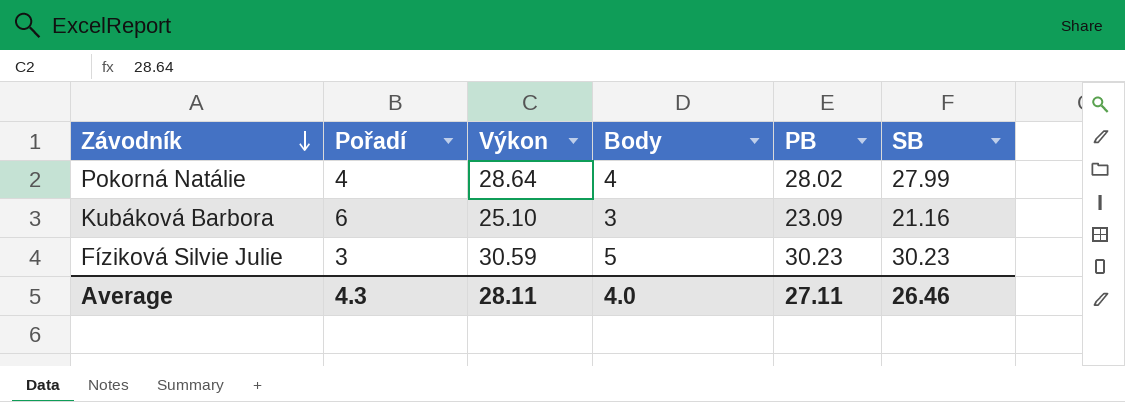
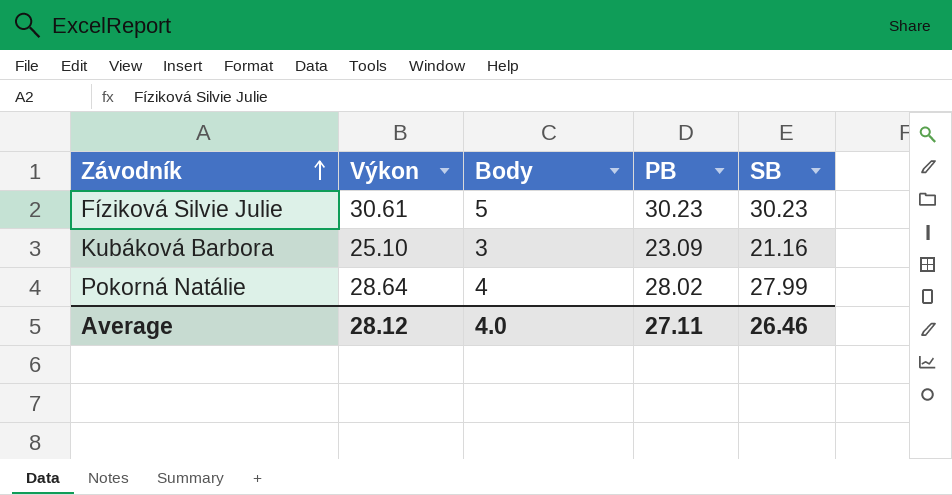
row order: Závodník descending -> Závodník ascending
column Pořadí | position: 2 -> none
Fíziková Silvie Julie | Výkon: 30.59 -> 30.61
Average | Výkon: 28.11 -> 28.12

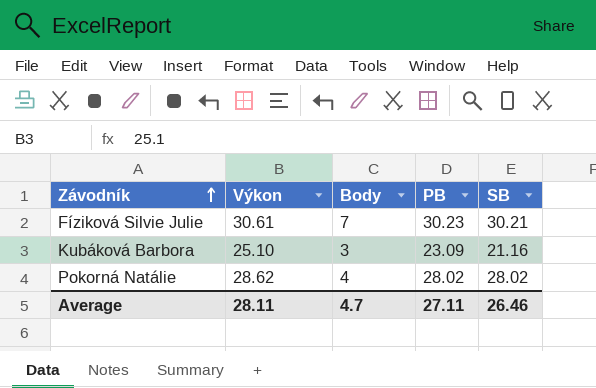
Fíziková Silvie Julie | Body: 5 -> 7
Fíziková Silvie Julie | SB: 30.23 -> 30.21
Pokorná Natálie | Výkon: 28.64 -> 28.62
Pokorná Natálie | SB: 27.99 -> 28.02
Average | Výkon: 28.12 -> 28.11
Average | Body: 4.0 -> 4.7

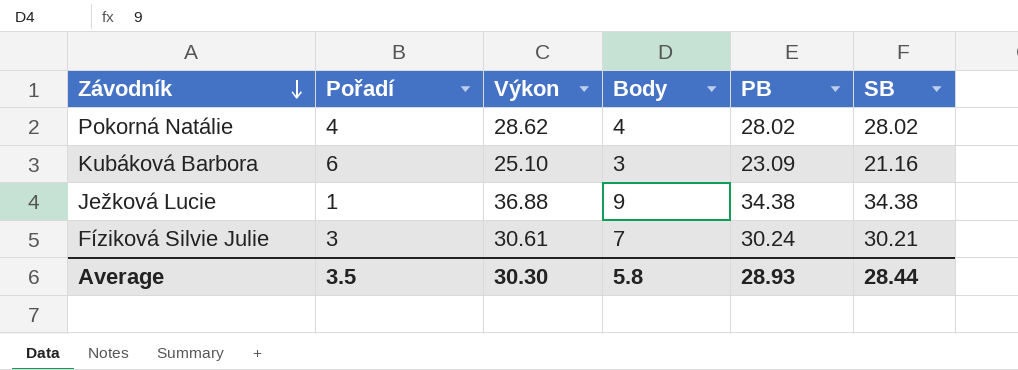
row order: Závodník ascending -> Závodník descending
column Pořadí | position: none -> 2
row Ježková Lucie: none -> 1 | 36.88 | 9 | 34.38 | 34.38
Fíziková Silvie Julie | PB: 30.23 -> 30.24
Average | Výkon: 28.11 -> 30.30
Average | Body: 4.7 -> 5.8
Average | PB: 27.11 -> 28.93
Average | SB: 26.46 -> 28.44

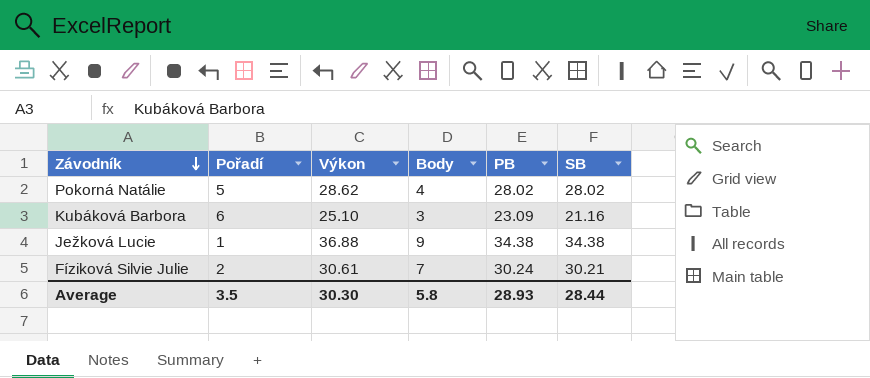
Pokorná Natálie | Pořadí: 4 -> 5
Fíziková Silvie Julie | Pořadí: 3 -> 2

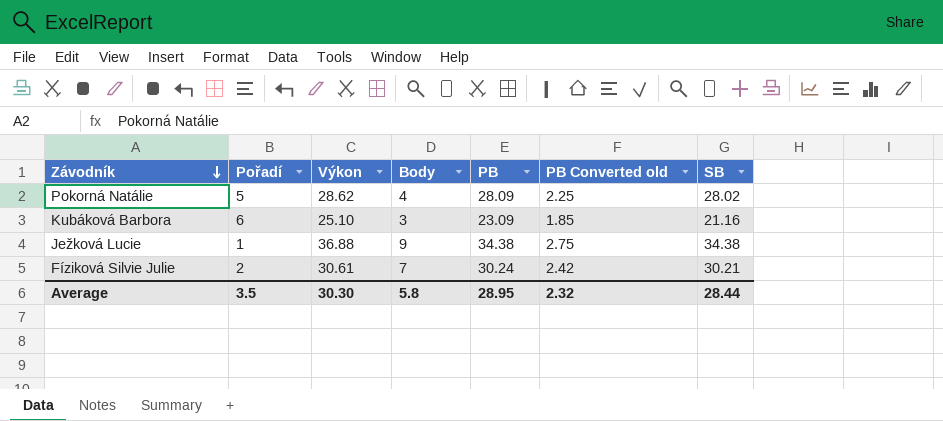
column PB Converted old | formula: none -> [PB] * 0.08
Pokorná Natálie | PB: 28.02 -> 28.09
Average | PB: 28.93 -> 28.95

